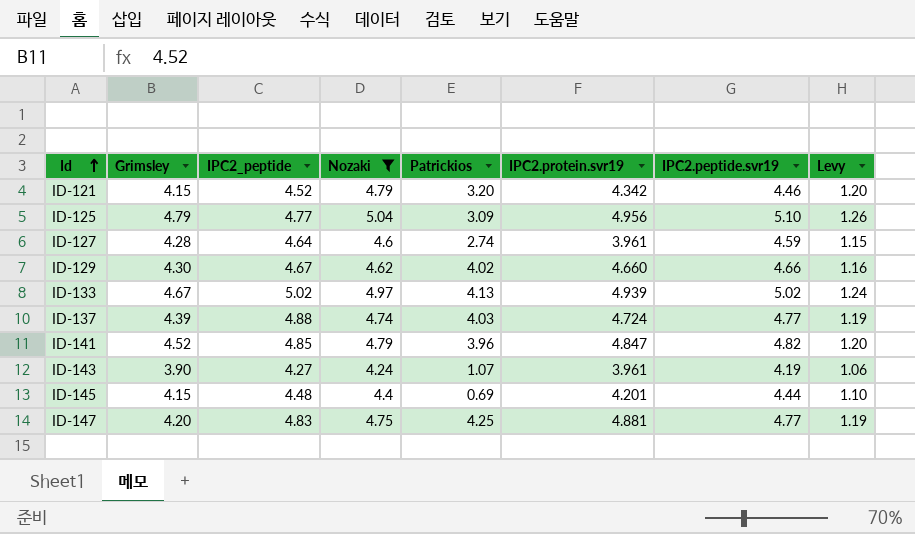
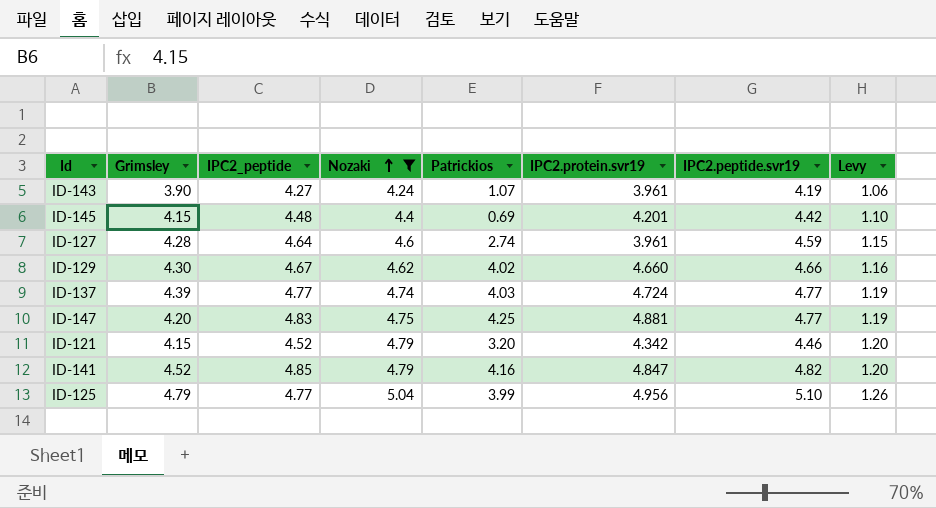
row order: Id ascending -> Nozaki ascending
row ID-133: 4.67 | 5.02 | 4.97 | 4.13 | 4.939 | 5.02 | 1.24 -> none
ID-145 | IPC2.peptide.svr19: 4.44 -> 4.42
ID-137 | IPC2_peptide: 4.88 -> 4.77
ID-141 | Patrickios: 3.96 -> 4.16
ID-125 | Patrickios: 3.09 -> 3.99

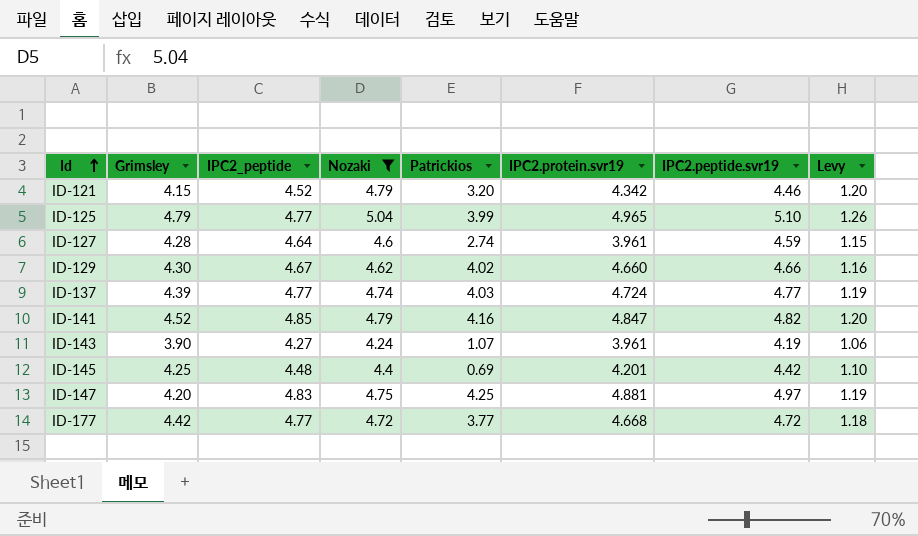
row order: Nozaki ascending -> Id ascending
ID-125 | IPC2.protein.svr19: 4.956 -> 4.965
ID-145 | Grimsley: 4.15 -> 4.25
ID-147 | IPC2.peptide.svr19: 4.77 -> 4.97
row ID-177: none -> 4.42 | 4.77 | 4.72 | 3.77 | 4.668 | 4.72 | 1.18

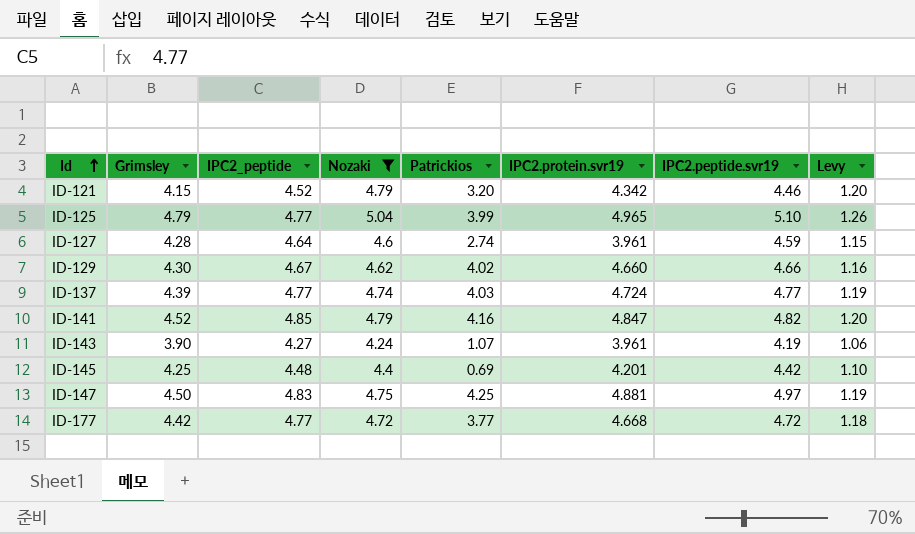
ID-147 | Grimsley: 4.20 -> 4.50

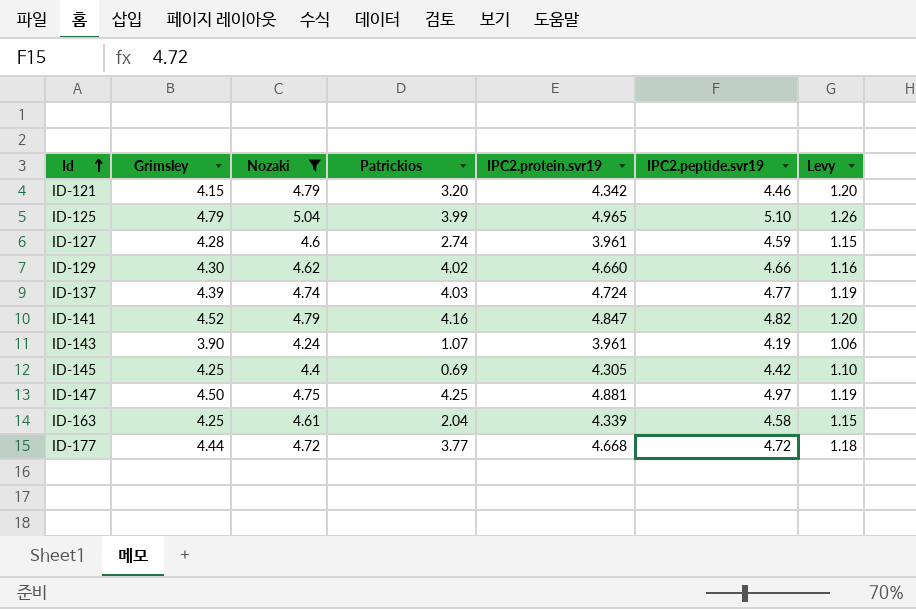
column IPC2_peptide | position: 3 -> none
ID-145 | IPC2.protein.svr19: 4.201 -> 4.305
row ID-163: none -> 4.25 | 4.61 | 2.04 | 4.339 | 4.58 | 1.15
ID-177 | Grimsley: 4.42 -> 4.44

